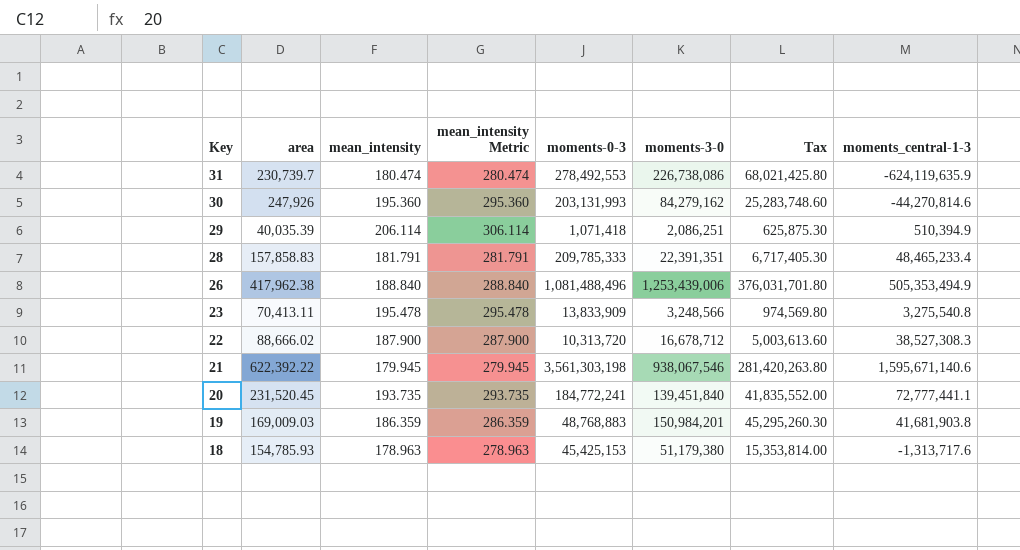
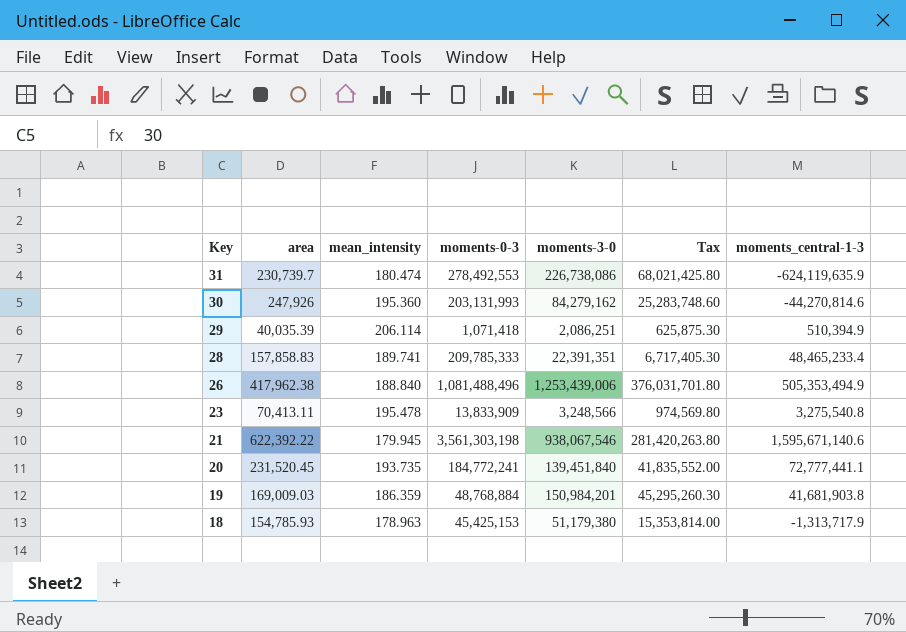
column mean_intensity Metric | formula: [mean_intensity] + 100 -> none
row 22: 88,666.02 | 187.900 | 287.900 | 10,313,720 | 16,678,712 | 5,003,613.60 | 38,527,308.3 -> none
28 | mean_intensity: 181.791 -> 189.741
19 | moments-0-3: 48,768,883 -> 48,768,884
18 | moments_central-1-3: -1,313,717.6 -> -1,313,717.9

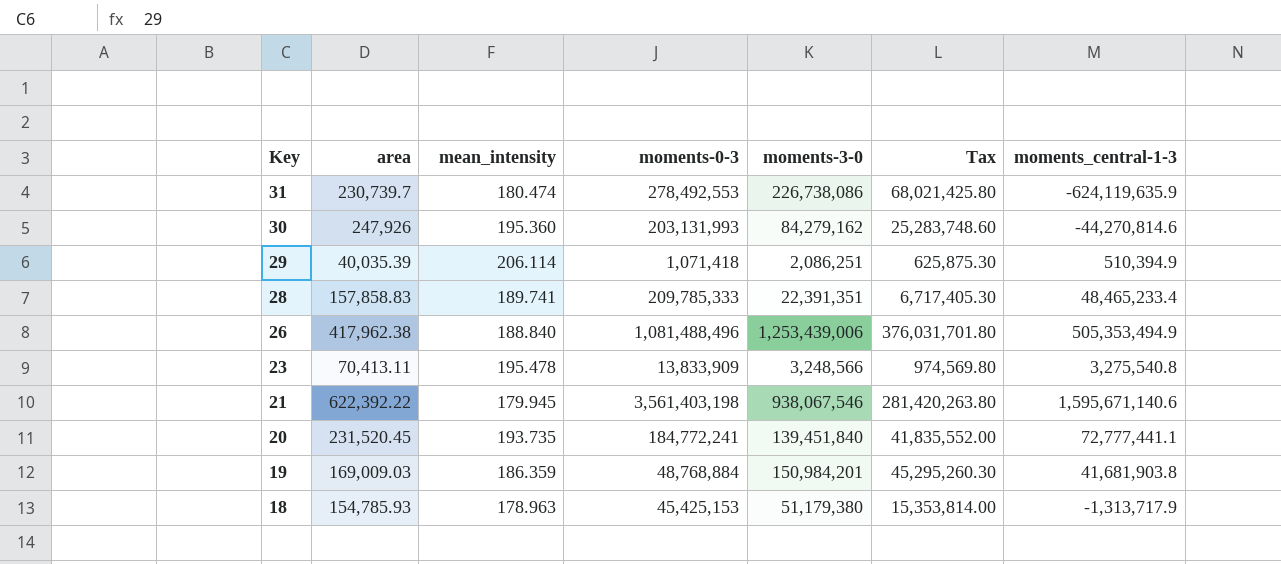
21 | moments-0-3: 3,561,303,198 -> 3,561,403,198

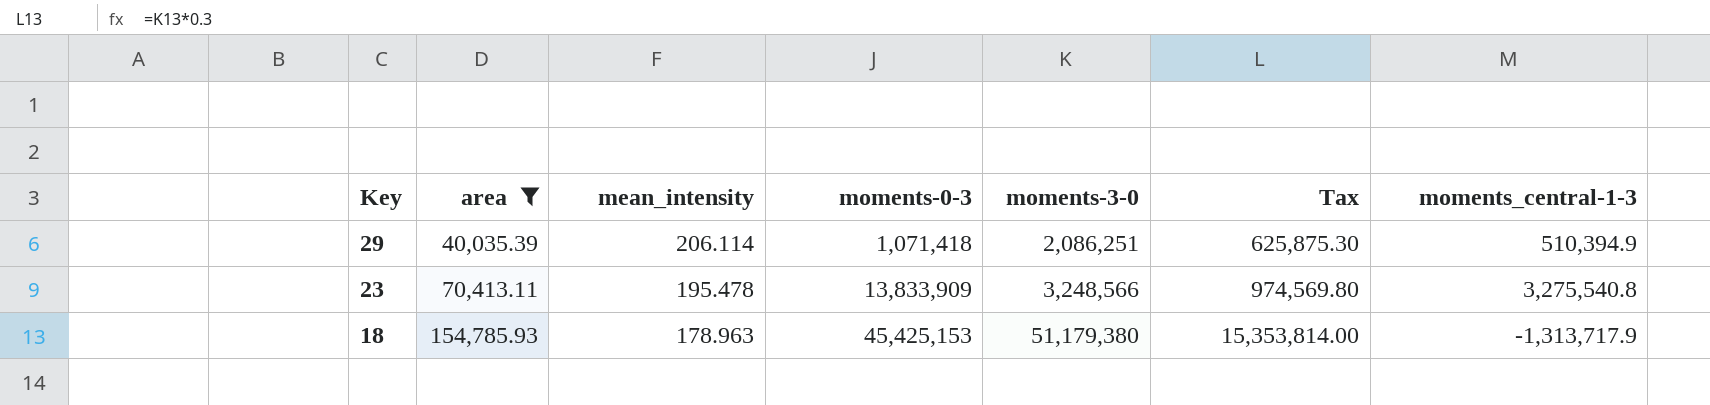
filter: none -> area <= 154,785.93

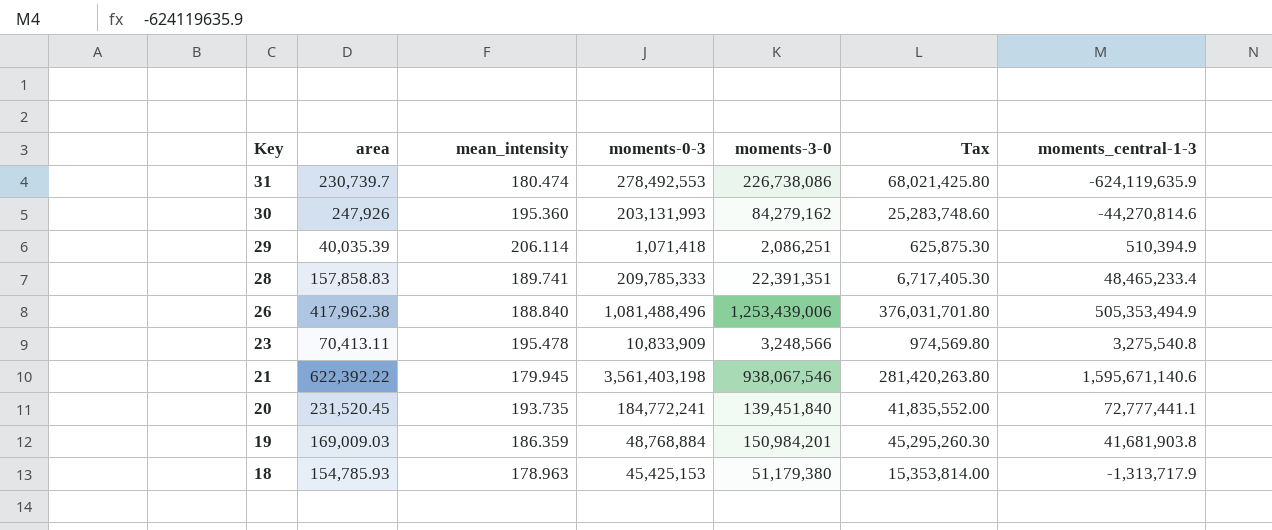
filter: area <= 154,785.93 -> none
23 | moments-0-3: 13,833,909 -> 10,833,909

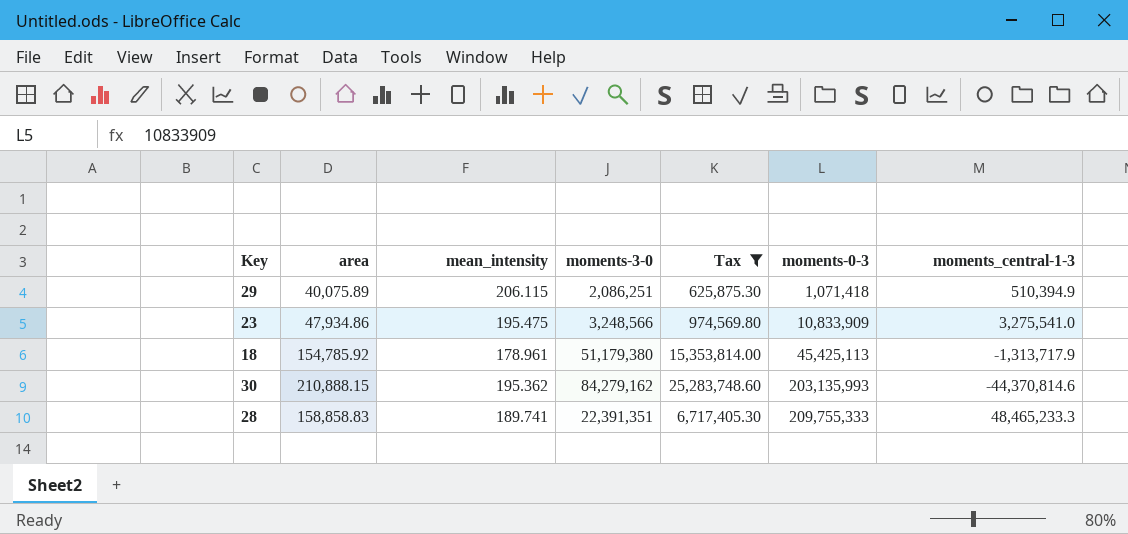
filter: none -> Tax <= 25,283,748.60
row order: Key descending -> moments-0-3 ascending
column moments-0-3 | position: 4 -> 6
29 | area: 40,035.39 -> 40,075.89
29 | mean_intensity: 206.114 -> 206.115
23 | area: 70,413.11 -> 47,934.86
23 | mean_intensity: 195.478 -> 195.475
23 | moments_central-1-3: 3,275,540.8 -> 3,275,541.0
18 | area: 154,785.93 -> 154,785.92
18 | mean_intensity: 178.963 -> 178.961
18 | moments-0-3: 45,425,153 -> 45,425,113
30 | area: 247,926 -> 210,888.15
30 | mean_intensity: 195.360 -> 195.362
30 | moments-0-3: 203,131,993 -> 203,135,993
30 | moments_central-1-3: -44,270,814.6 -> -44,370,814.6
28 | area: 157,858.83 -> 158,858.83
28 | moments-0-3: 209,785,333 -> 209,755,333
28 | moments_central-1-3: 48,465,233.4 -> 48,465,233.3

